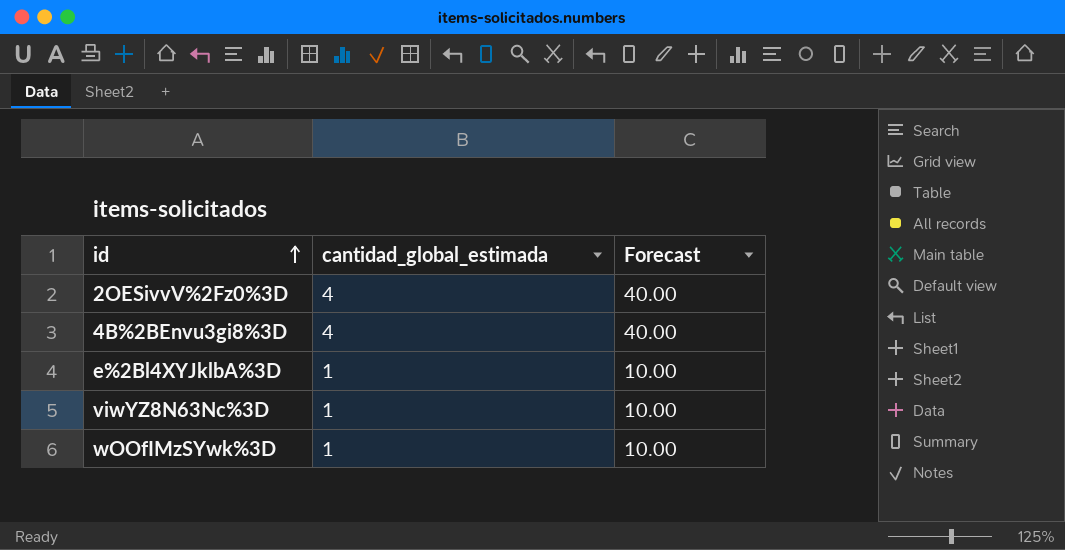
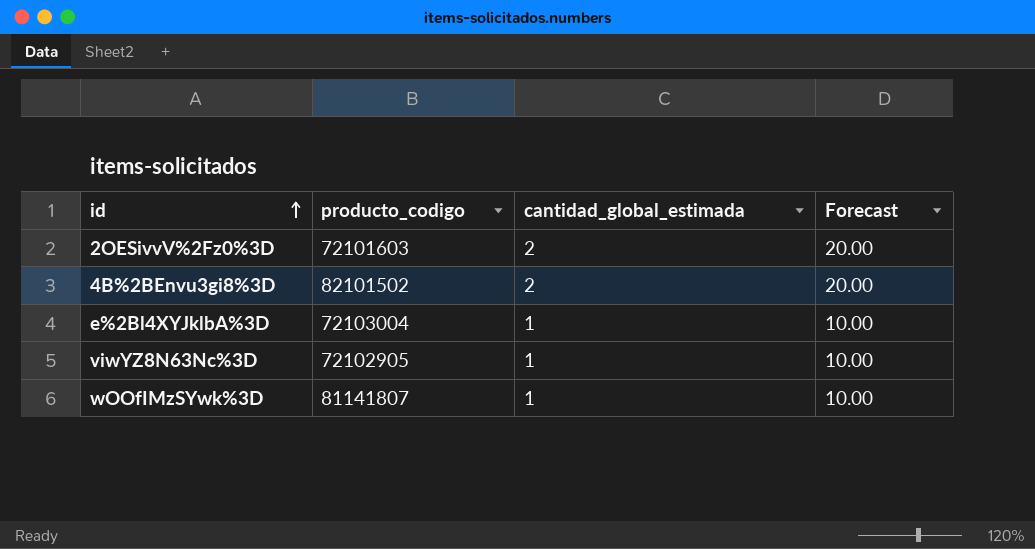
column producto_codigo | position: none -> 2
2OESivvV%2Fz0%3D | cantidad_global_estimada: 4 -> 2
2OESivvV%2Fz0%3D | Forecast: 40.00 -> 20.00
4B%2BEnvu3gi8%3D | cantidad_global_estimada: 4 -> 2
4B%2BEnvu3gi8%3D | Forecast: 40.00 -> 20.00

